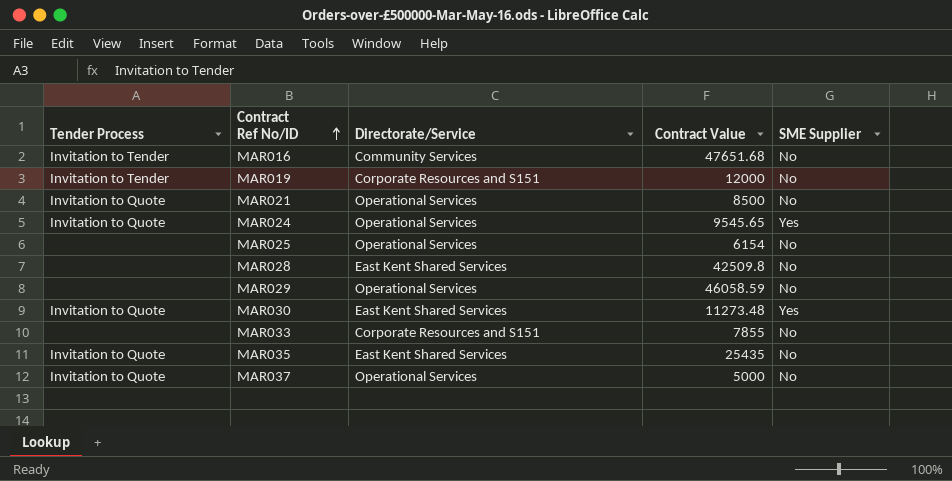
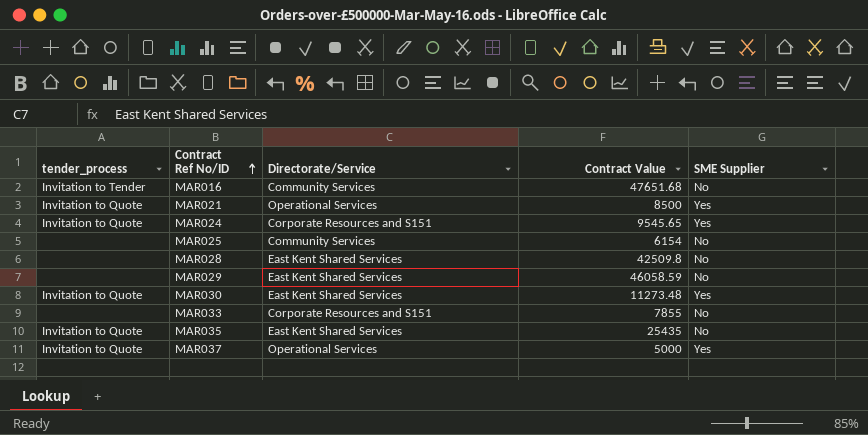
column name: Tender Process -> tender_process
row MAR019: Invitation to Tender | Corporate Resources and S151 | 12000 | No -> none
MAR021 | SME Supplier: No -> Yes
MAR024 | Directorate/Service: Operational Services -> Corporate Resources and S151
MAR025 | Directorate/Service: Operational Services -> Community Services
MAR029 | Directorate/Service: Operational Services -> East Kent Shared Services
MAR037 | SME Supplier: No -> Yes

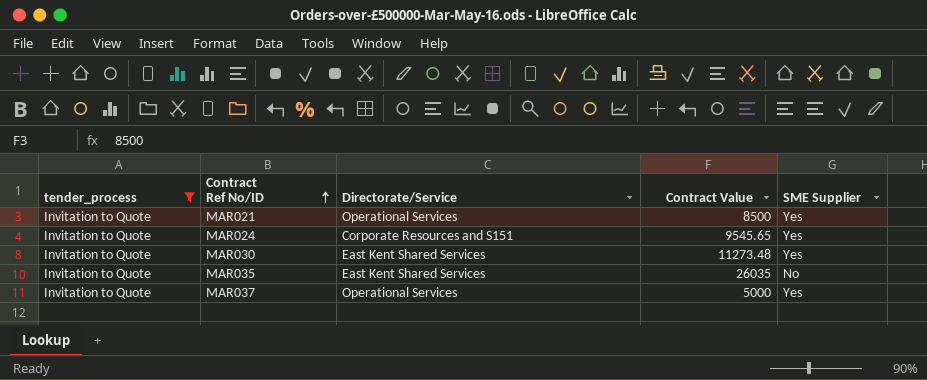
filter: none -> tender_process = Invitation to Quote
MAR035 | Contract Value: 25435 -> 26035

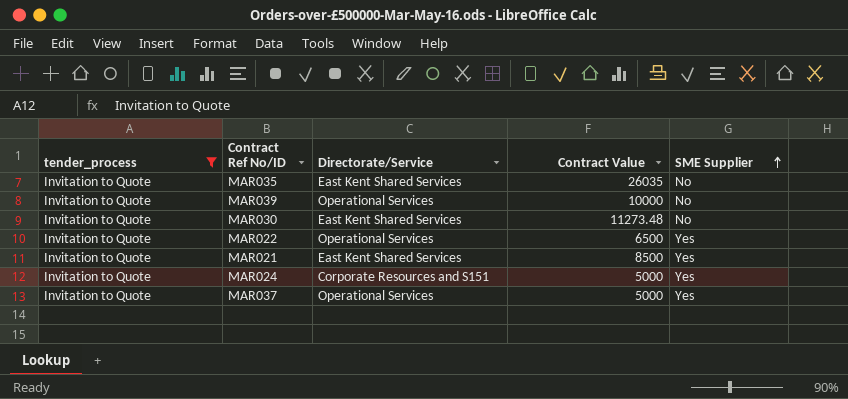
row order: Contract Ref No/ID ascending -> SME Supplier ascending
row MAR039: none -> Invitation to Quote | Operational Services | 10000 | No
MAR030 | SME Supplier: Yes -> No
row MAR022: none -> Invitation to Quote | Operational Services | 6500 | Yes
MAR021 | Directorate/Service: Operational Services -> East Kent Shared Services
MAR024 | Contract Value: 9545.65 -> 5000

